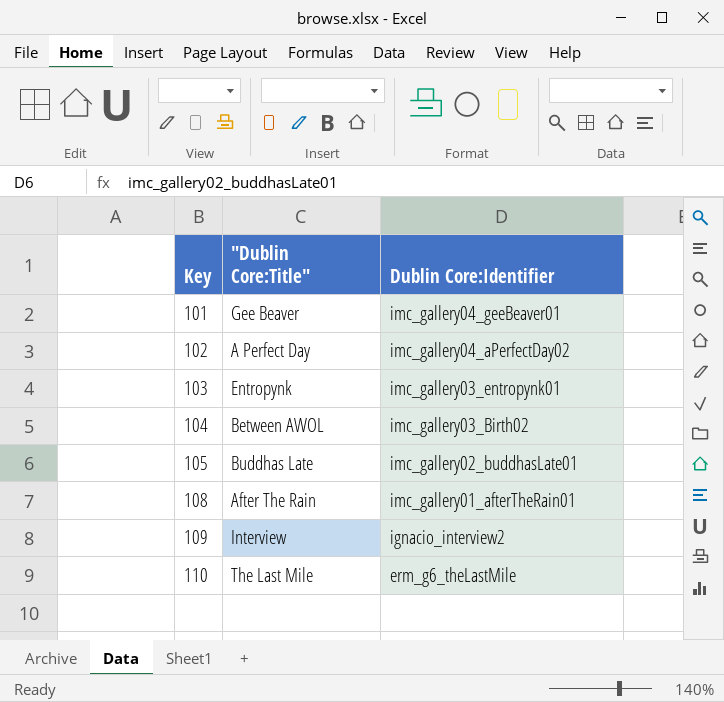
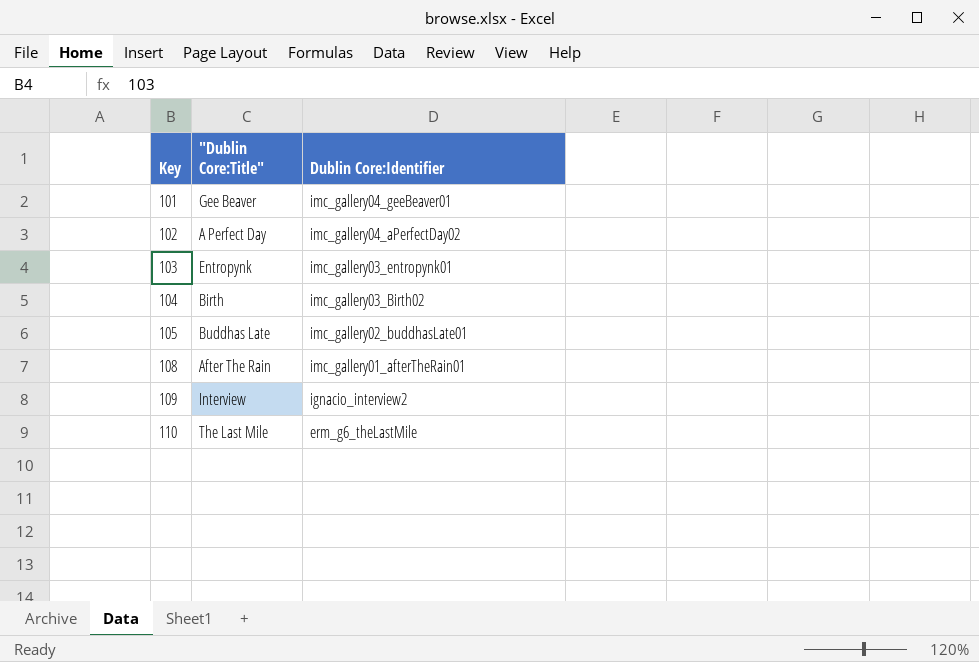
104 | "Dublin Core:Title": Between AWOL -> Birth

